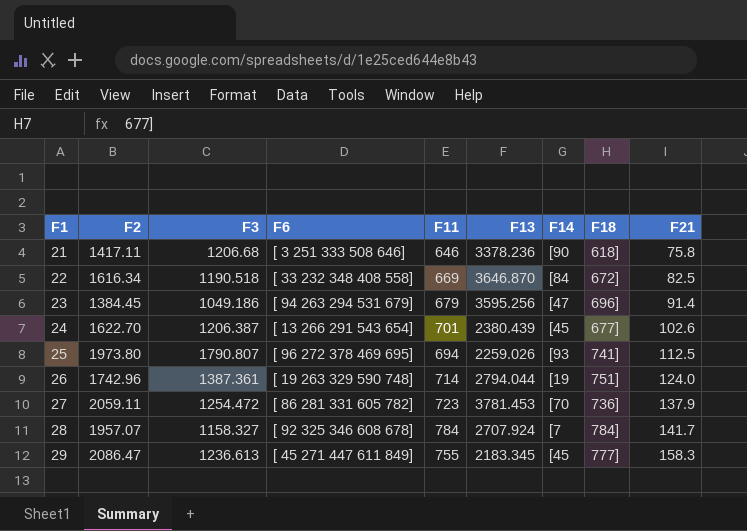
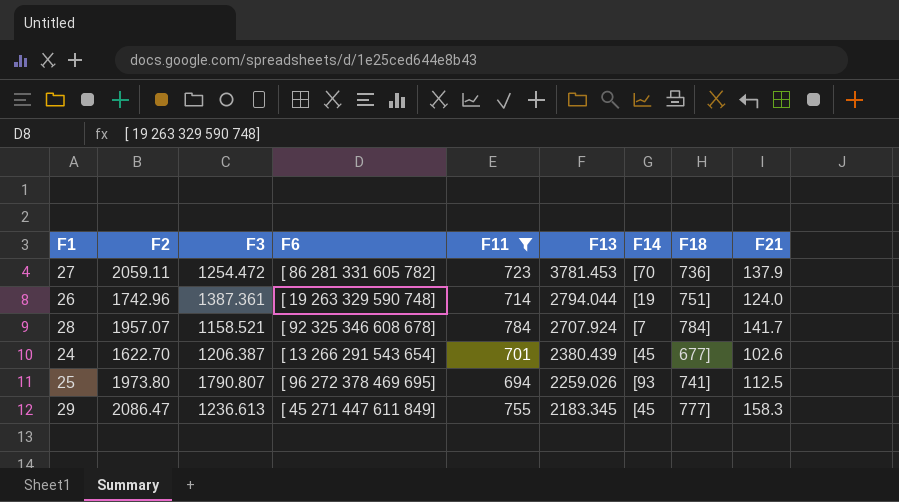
filter: none -> F11 >= 694
row order: F1 ascending -> F13 descending
28 | F3: 1158.327 -> 1158.521

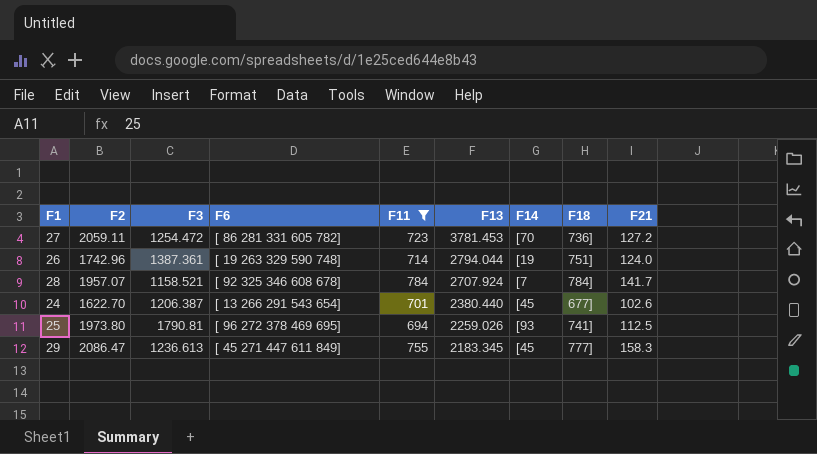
27 | F21: 137.9 -> 127.2
24 | F13: 2380.439 -> 2380.440
25 | F3: 1790.807 -> 1790.81

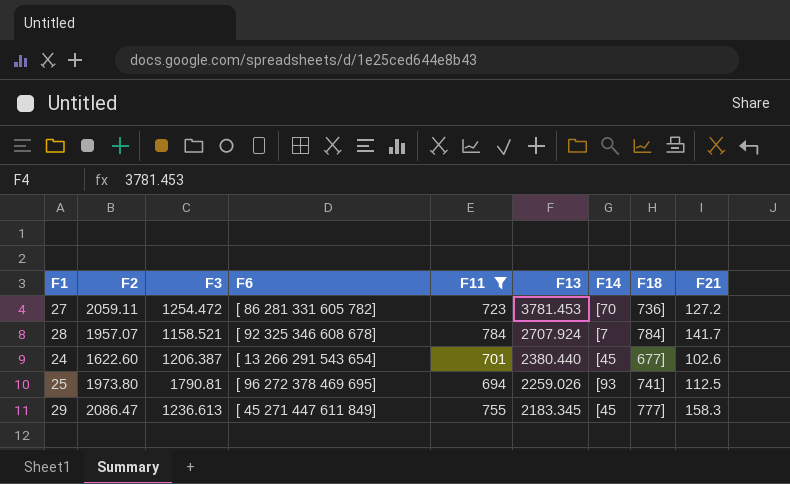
row 26: 1742.96 | 1387.361 | [ 19 263 329 590 748] | 714 | 2794.044 | [19 | 751] | 124.0 -> none
24 | F2: 1622.70 -> 1622.60

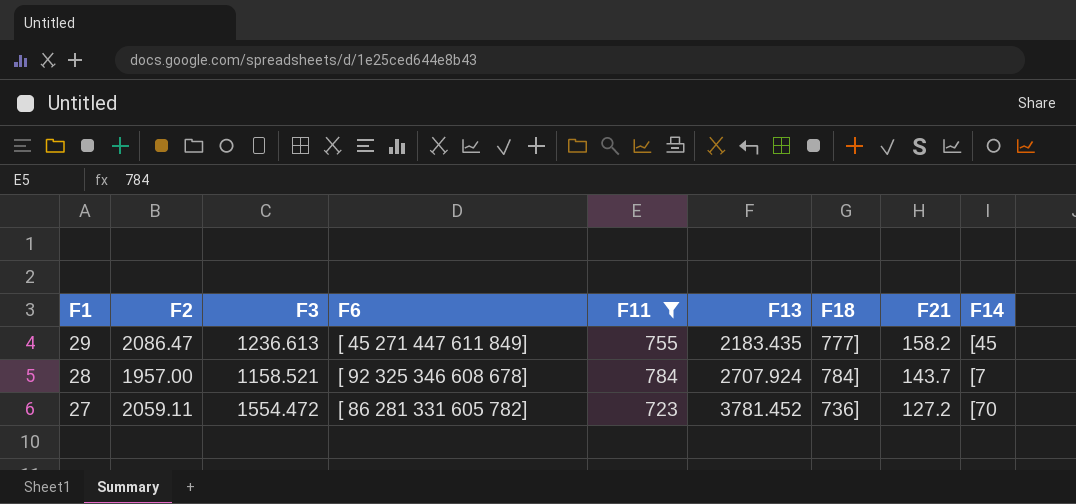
row order: F13 descending -> F1 descending
column F14 | position: 7 -> 9
row 24: 1622.60 | 1206.387 | [ 13 266 291 543 654] | 701 | 2380.440 | [45 | 677] | 102.6 -> none
row 25: 1973.80 | 1790.81 | [ 96 272 378 469 695] | 694 | 2259.026 | [93 | 741] | 112.5 -> none
29 | F13: 2183.345 -> 2183.435
29 | F21: 158.3 -> 158.2
28 | F2: 1957.07 -> 1957.00
28 | F21: 141.7 -> 143.7
27 | F3: 1254.472 -> 1554.472
27 | F13: 3781.453 -> 3781.452

